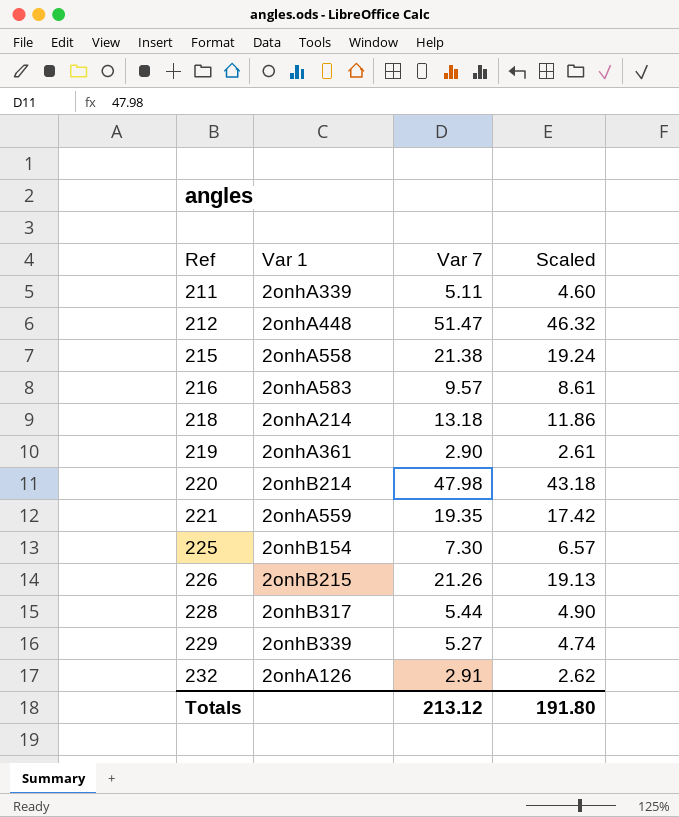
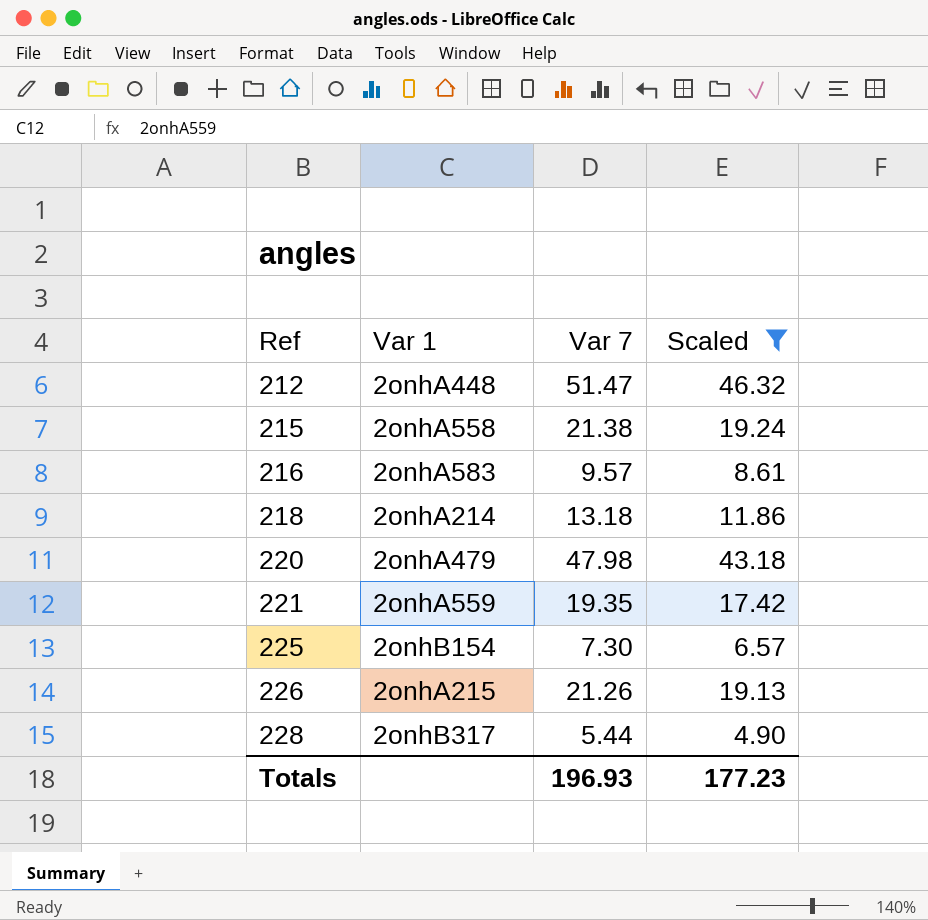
filter: none -> Scaled >= 4.90
220 | Var 1: 2onhB214 -> 2onhA479
226 | Var 1: 2onhB215 -> 2onhA215
Totals | Var 7: 213.12 -> 196.93
Totals | Scaled: 191.80 -> 177.23

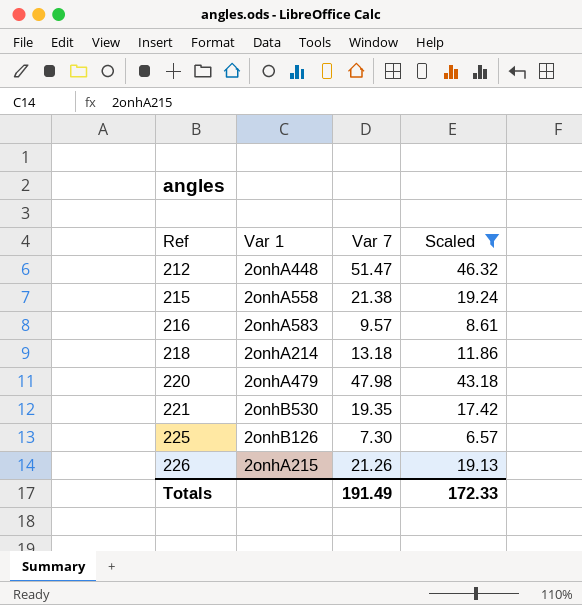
row 228: 2onhB317 | 5.44 | 4.90 -> none
221 | Var 1: 2onhA559 -> 2onhB530
225 | Var 1: 2onhB154 -> 2onhB126
Totals | Var 7: 196.93 -> 191.49
Totals | Scaled: 177.23 -> 172.33

